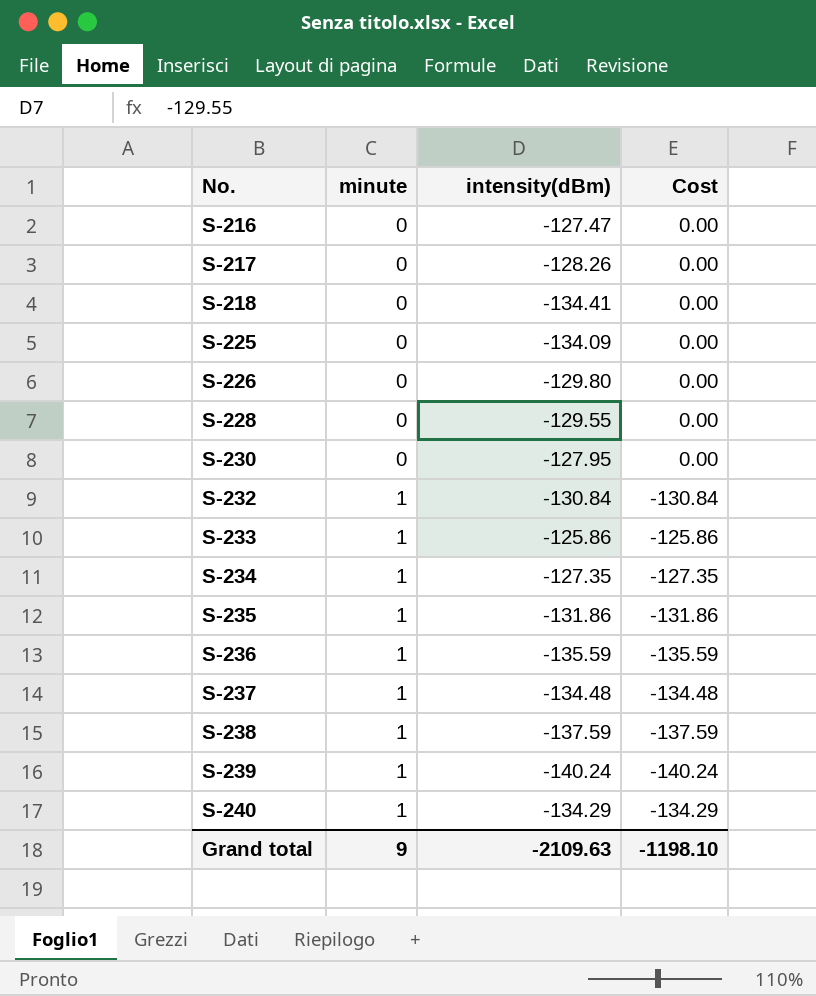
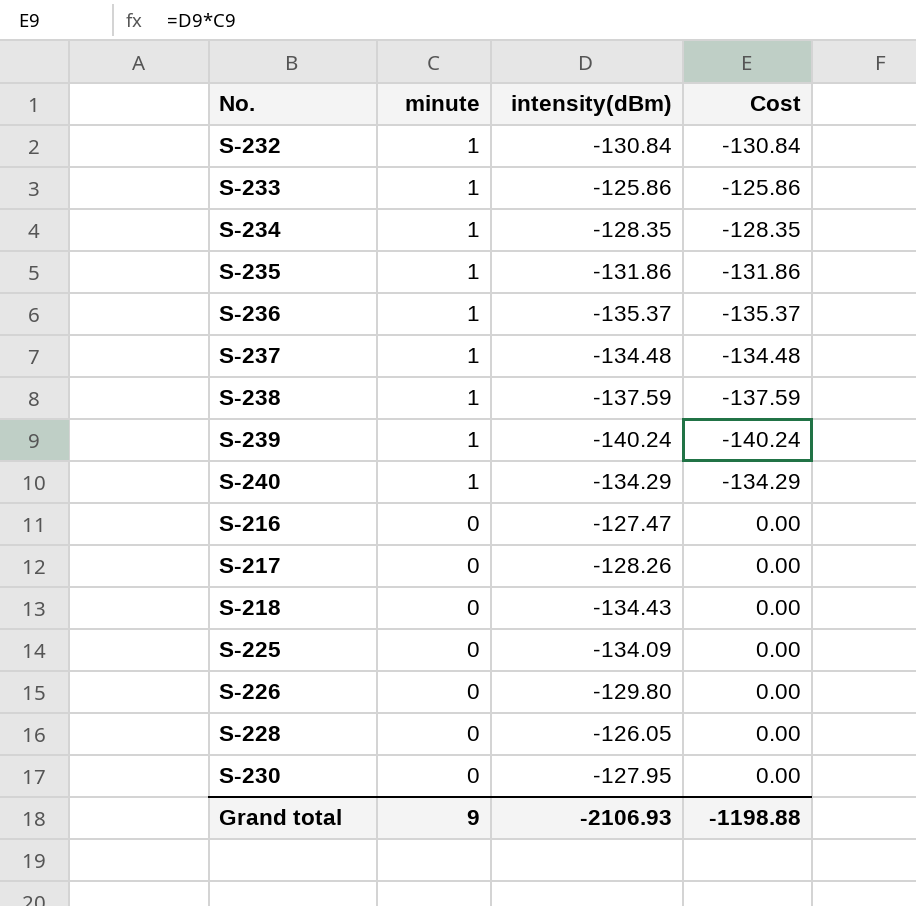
row order: No. ascending -> minute descending
S-234 | intensity(dBm): -127.35 -> -128.35
S-234 | Cost: -127.35 -> -128.35
S-236 | intensity(dBm): -135.59 -> -135.37
S-236 | Cost: -135.59 -> -135.37
S-218 | intensity(dBm): -134.41 -> -134.43
S-228 | intensity(dBm): -129.55 -> -126.05
Grand total | intensity(dBm): -2109.63 -> -2106.93
Grand total | Cost: -1198.10 -> -1198.88

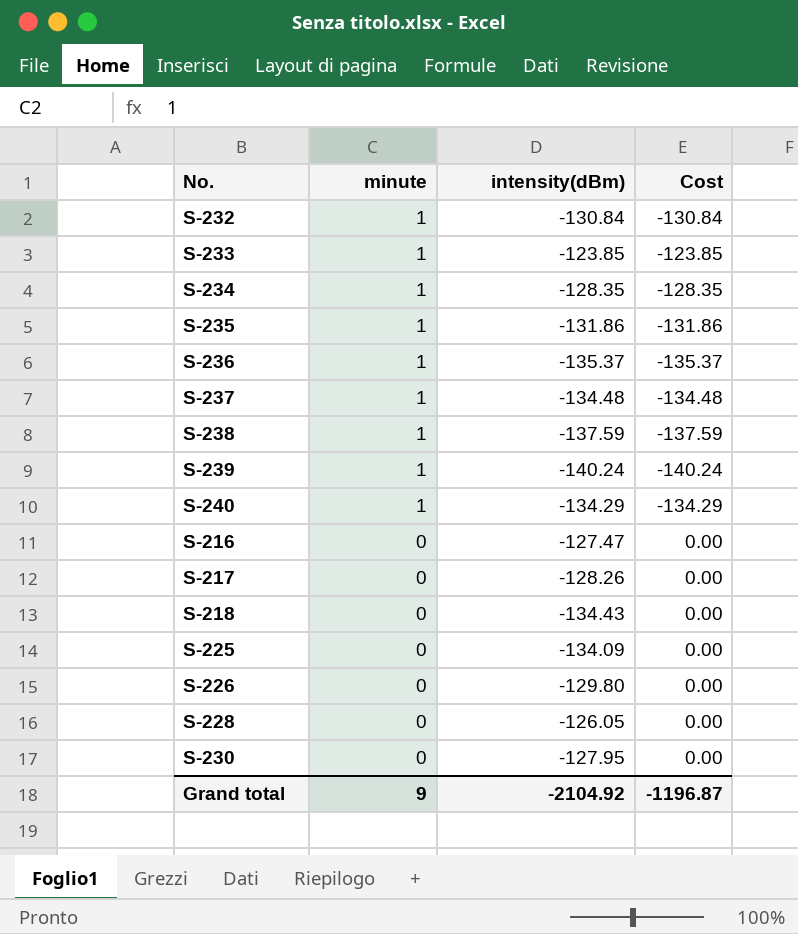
S-233 | intensity(dBm): -125.86 -> -123.85
S-233 | Cost: -125.86 -> -123.85
Grand total | intensity(dBm): -2106.93 -> -2104.92
Grand total | Cost: -1198.88 -> -1196.87

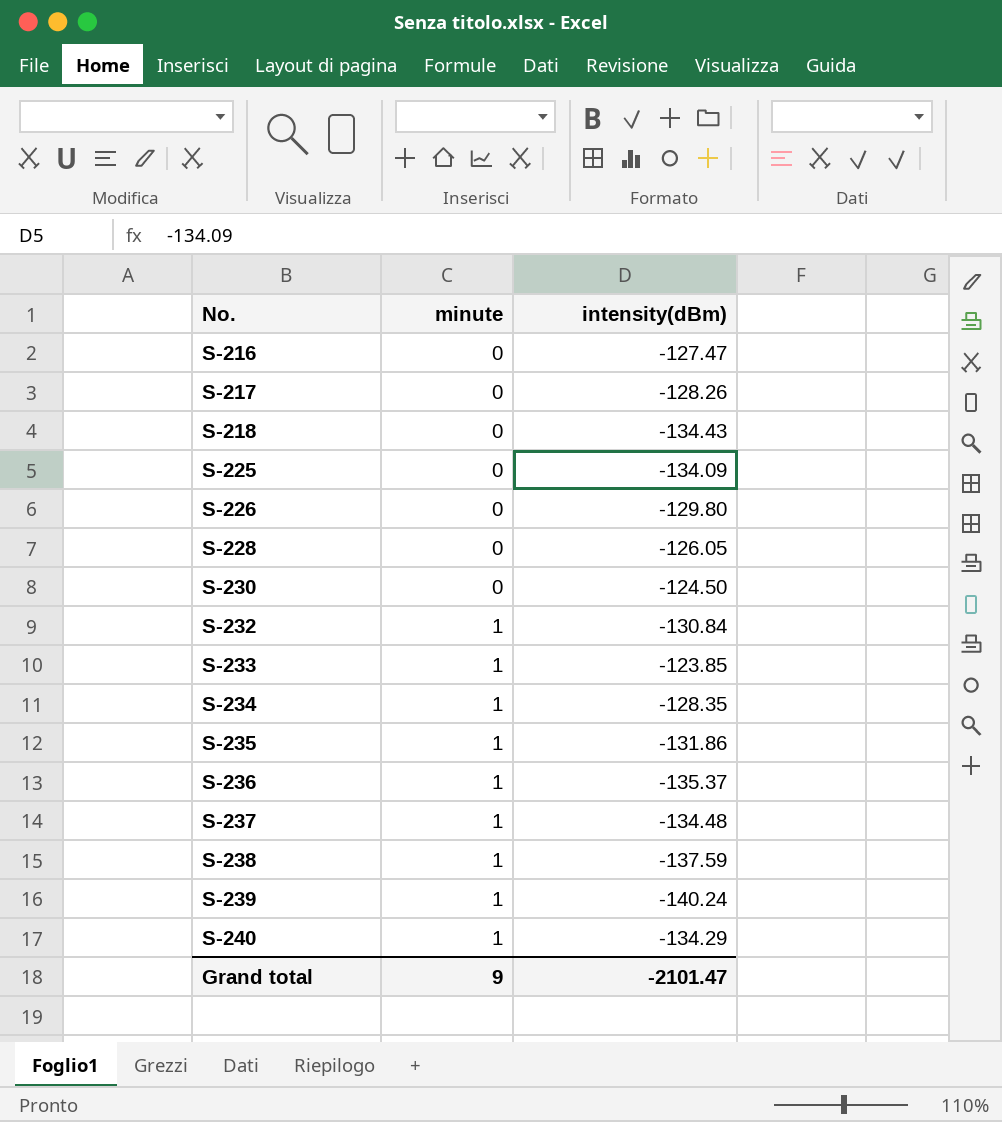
row order: minute descending -> No. ascending
column Cost | formula: [minute] * [intensity(dBm)] -> none
S-230 | intensity(dBm): -127.95 -> -124.50
Grand total | intensity(dBm): -2104.92 -> -2101.47

